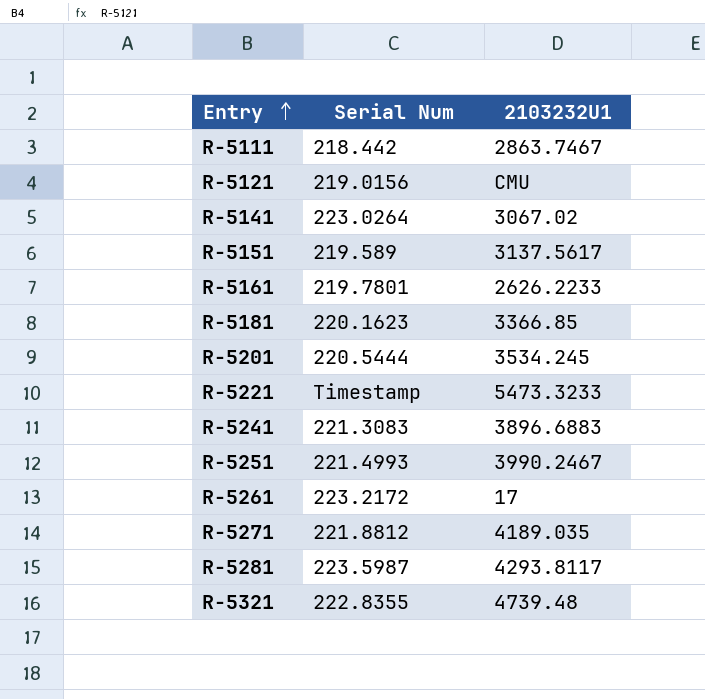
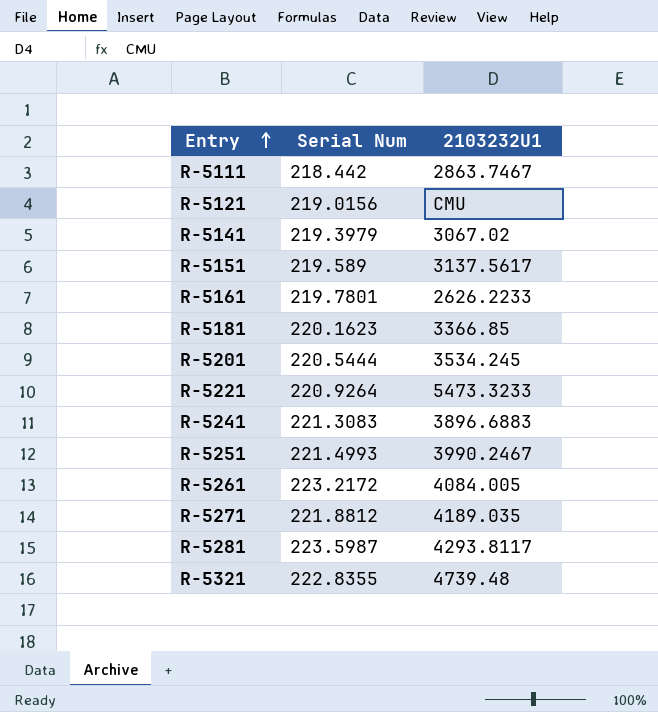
R-5141 | Serial Num: 223.0264 -> 219.3979
R-5221 | Serial Num: Timestamp -> 220.9264
R-5261 | 2103232U1: 17 -> 4084.005

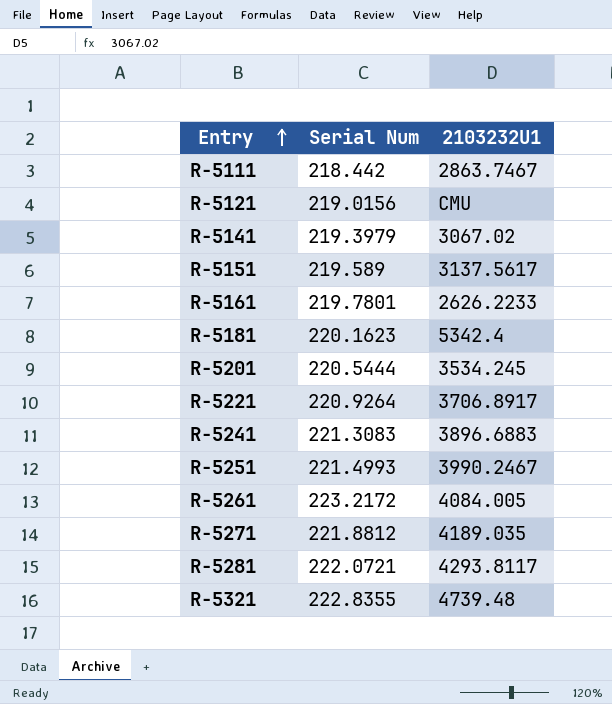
R-5181 | 2103232U1: 3366.85 -> 5342.4
R-5221 | 2103232U1: 5473.3233 -> 3706.8917
R-5281 | Serial Num: 223.5987 -> 222.0721

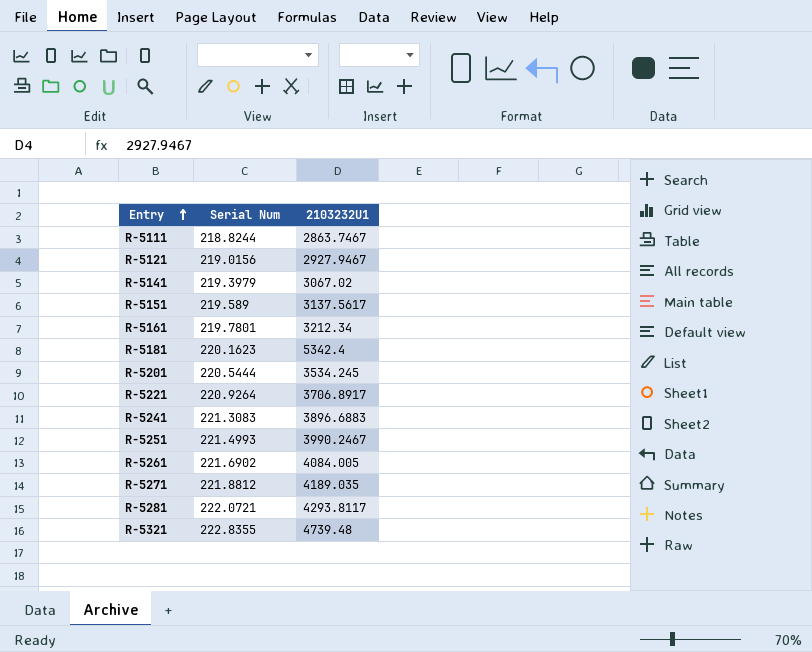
R-5111 | Serial Num: 218.442 -> 218.8244
R-5121 | 2103232U1: CMU -> 2927.9467
R-5161 | 2103232U1: 2626.2233 -> 3212.34
R-5261 | Serial Num: 223.2172 -> 221.6902

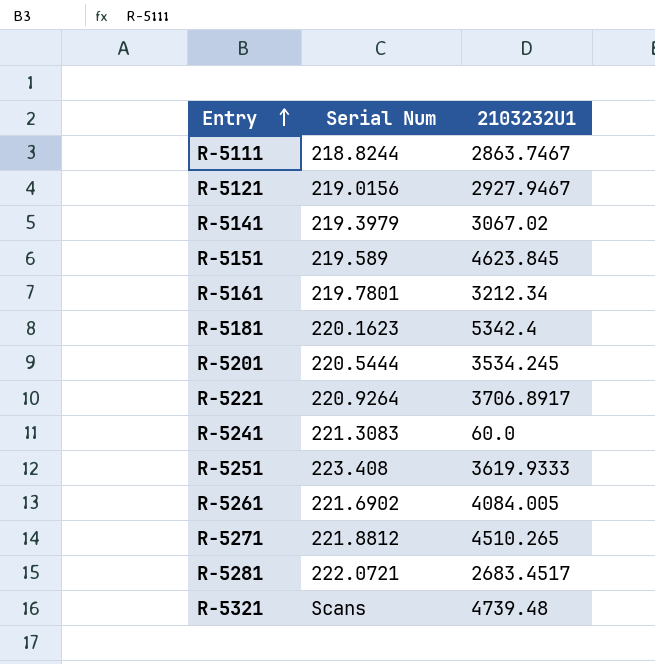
R-5151 | 2103232U1: 3137.5617 -> 4623.845
R-5241 | 2103232U1: 3896.6883 -> 60.0
R-5251 | Serial Num: 221.4993 -> 223.408
R-5251 | 2103232U1: 3990.2467 -> 3619.9333
R-5271 | 2103232U1: 4189.035 -> 4510.265
R-5281 | 2103232U1: 4293.8117 -> 2683.4517
R-5321 | Serial Num: 222.8355 -> Scans

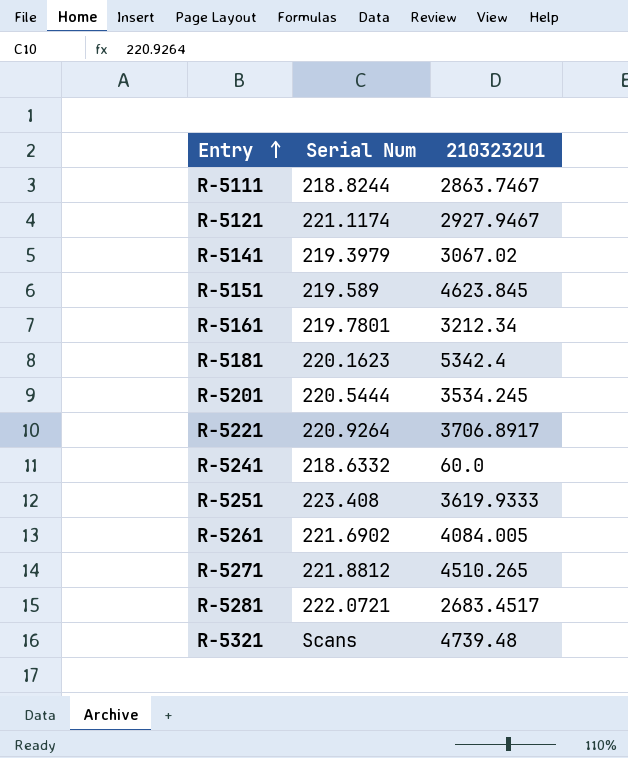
R-5121 | Serial Num: 219.0156 -> 221.1174
R-5241 | Serial Num: 221.3083 -> 218.6332

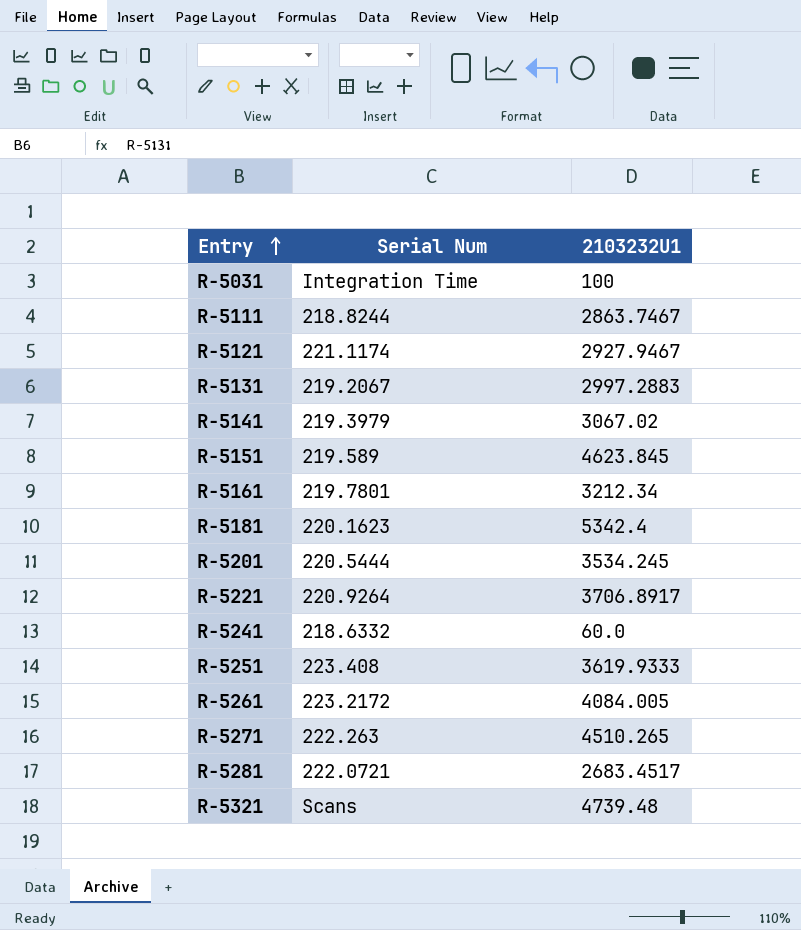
row R-5031: none -> Integration Time | 100
row R-5131: none -> 219.2067 | 2997.2883
R-5261 | Serial Num: 221.6902 -> 223.2172
R-5271 | Serial Num: 221.8812 -> 222.263

